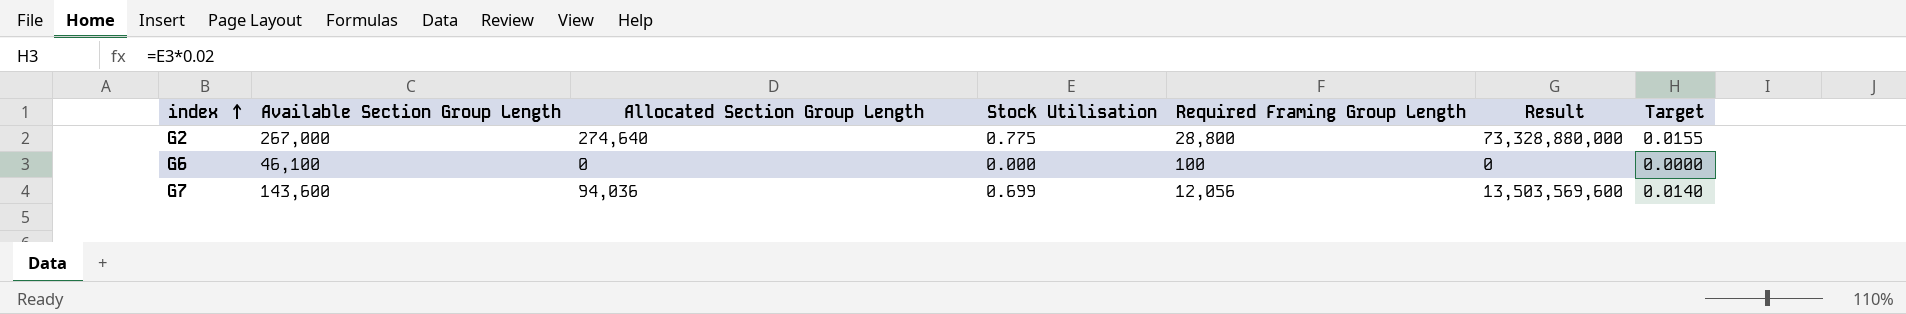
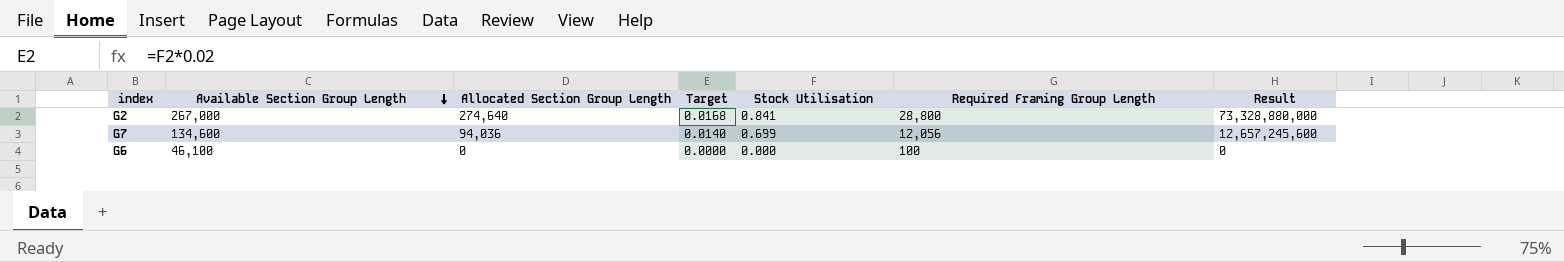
row order: index ascending -> Available Section Group Length descending
column Target | position: 7 -> 4
G2 | Target: 0.0155 -> 0.0168
G2 | Stock Utilisation: 0.775 -> 0.841
G7 | Available Section Group Length: 143,600 -> 134,600
G7 | Result: 13,503,569,600 -> 12,657,245,600

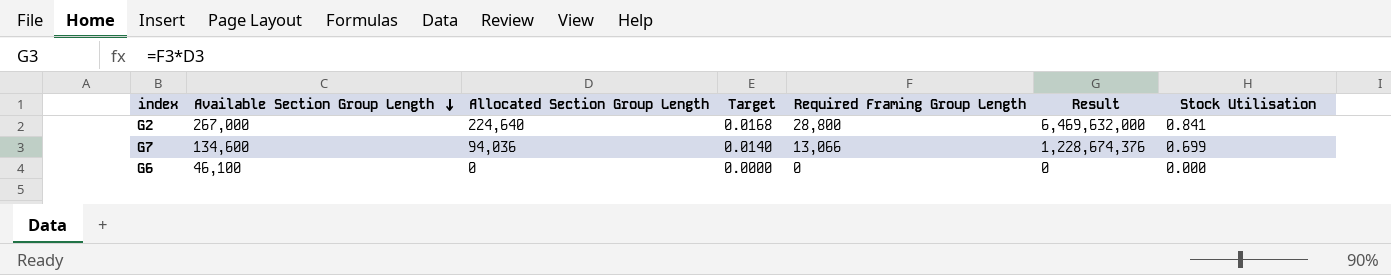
column Result | formula: [Available Section Group Length] * [Allocated Section Group Length] -> [Allocated Section Group Length] * [Required Framing Group Length]
column Stock Utilisation | position: 5 -> 7
G2 | Allocated Section Group Length: 274,640 -> 224,640
G7 | Required Framing Group Length: 12,056 -> 13,066
G6 | Required Framing Group Length: 100 -> 0

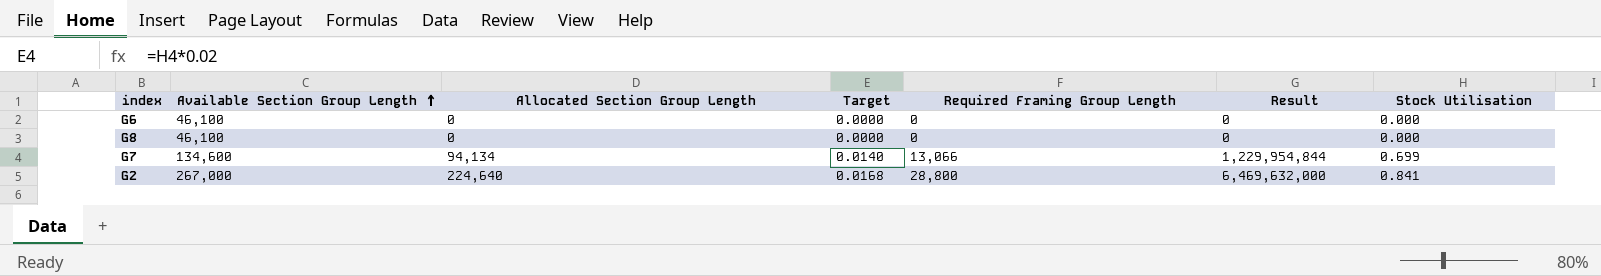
row order: Available Section Group Length descending -> Available Section Group Length ascending
row G8: none -> 46,100 | 0 | 0.0000 | 0 | 0 | 0.000
G7 | Allocated Section Group Length: 94,036 -> 94,134
G7 | Result: 1,228,674,376 -> 1,229,954,844

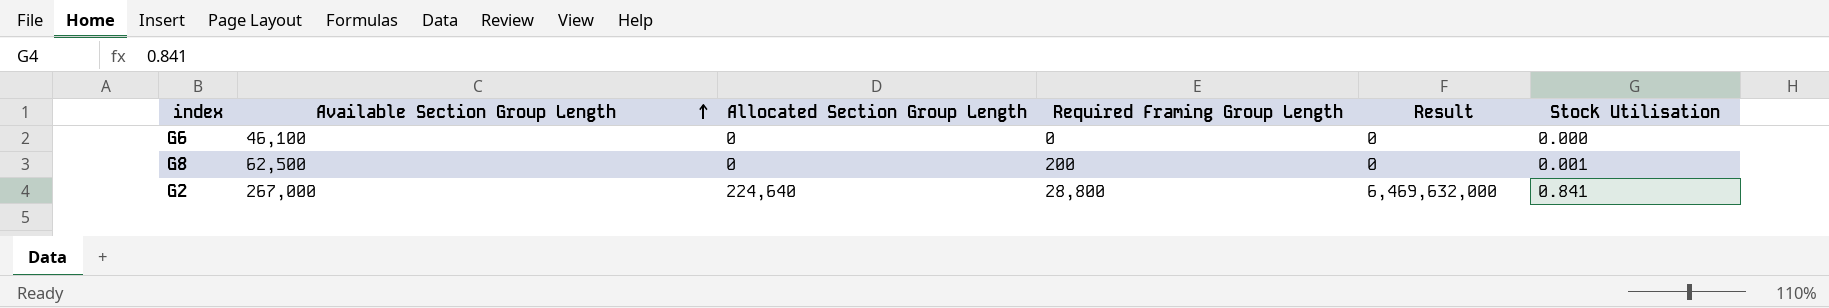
column Target | formula: [Stock Utilisation] * 0.02 -> none
row G7: 134,600 | 94,134 | 0.0140 | 13,066 | 1,229,954,844 | 0.699 -> none
G8 | Available Section Group Length: 46,100 -> 62,500
G8 | Required Framing Group Length: 0 -> 200
G8 | Stock Utilisation: 0.000 -> 0.001

